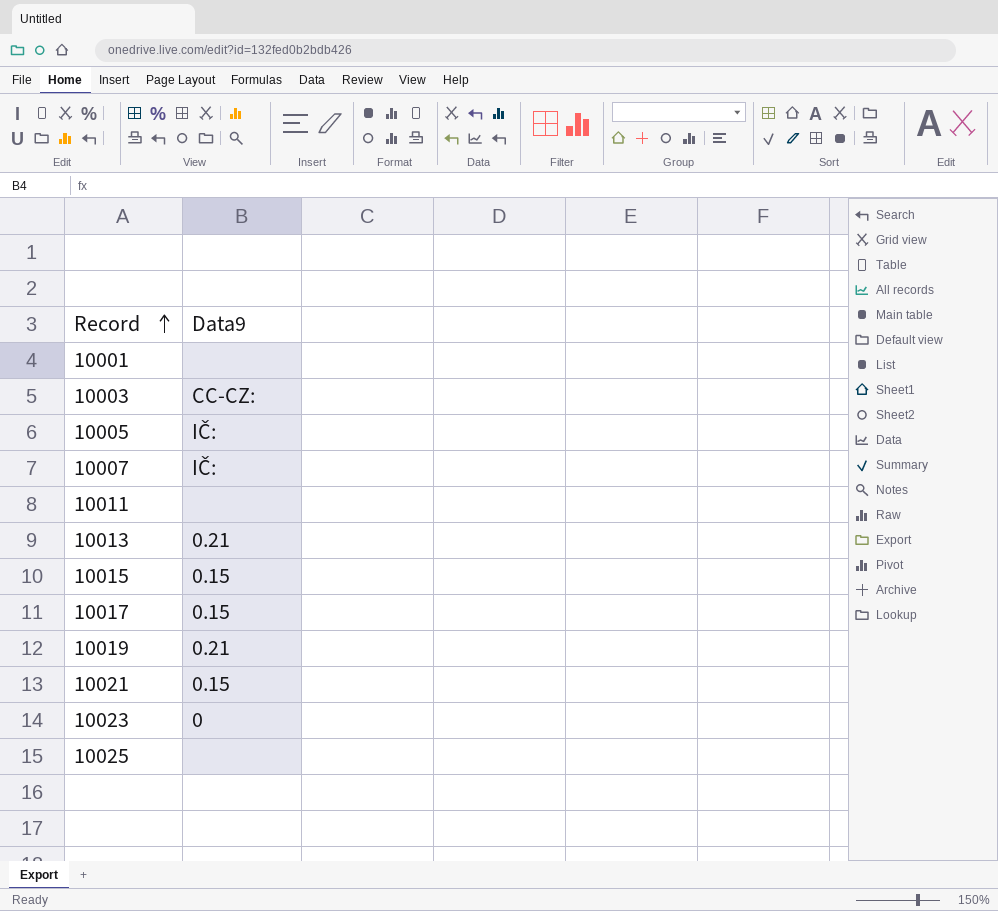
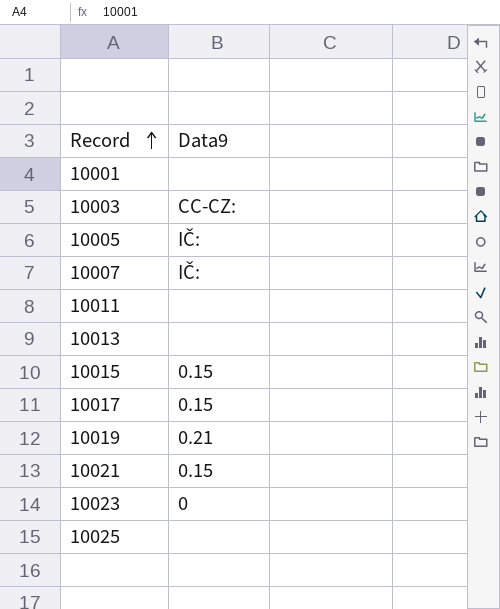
10013 | Data9: 0.21 -> none

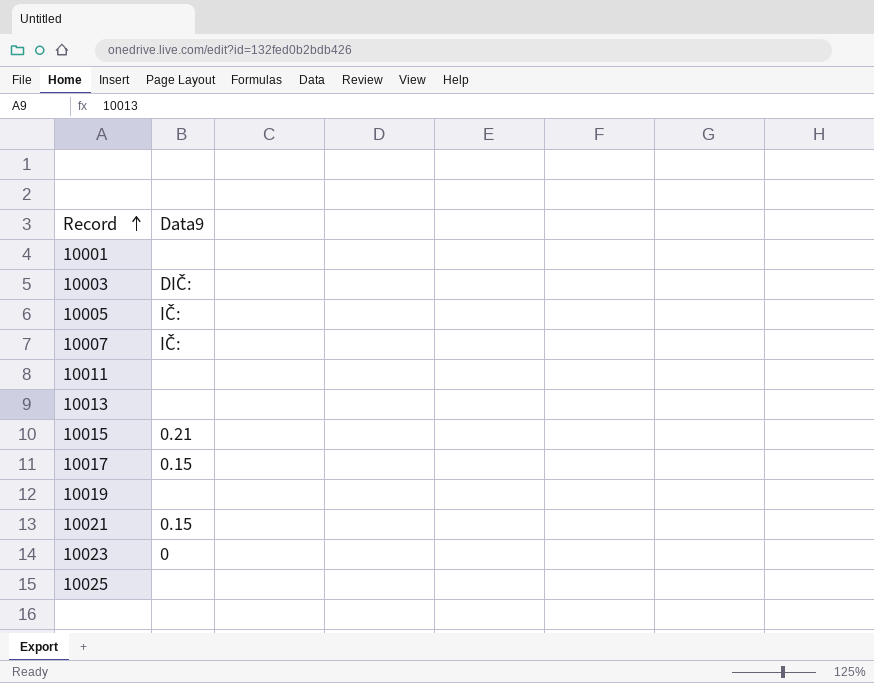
10003 | Data9: CC-CZ: -> DIČ:
10015 | Data9: 0.15 -> 0.21
10019 | Data9: 0.21 -> none

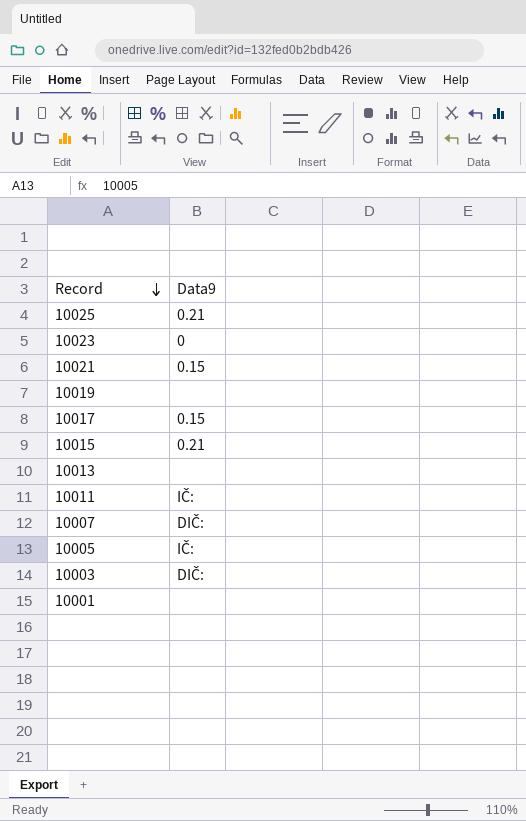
row order: Record ascending -> Record descending
10025 | Data9: none -> 0.21
10011 | Data9: none -> IČ:
10007 | Data9: IČ: -> DIČ:

